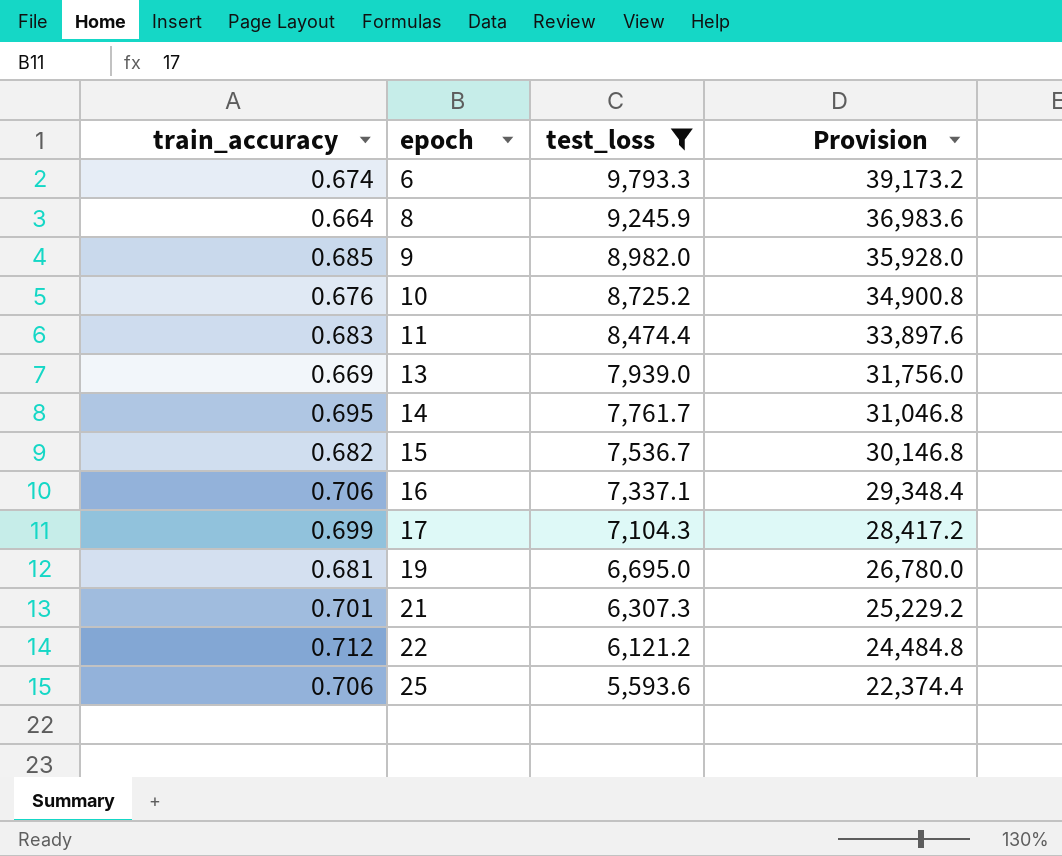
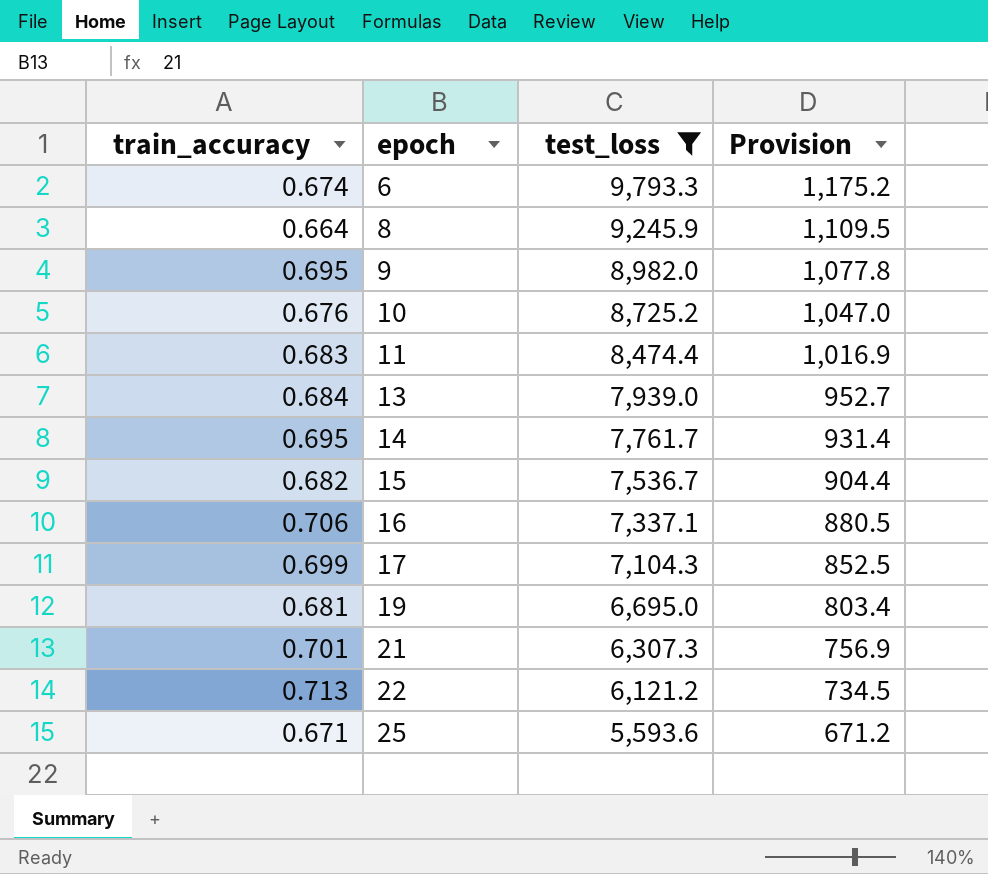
column Provision | formula: [test_loss] * 4 -> [test_loss] * 0.12
9 | train_accuracy: 0.685 -> 0.695
13 | train_accuracy: 0.669 -> 0.684
22 | train_accuracy: 0.712 -> 0.713
25 | train_accuracy: 0.706 -> 0.671

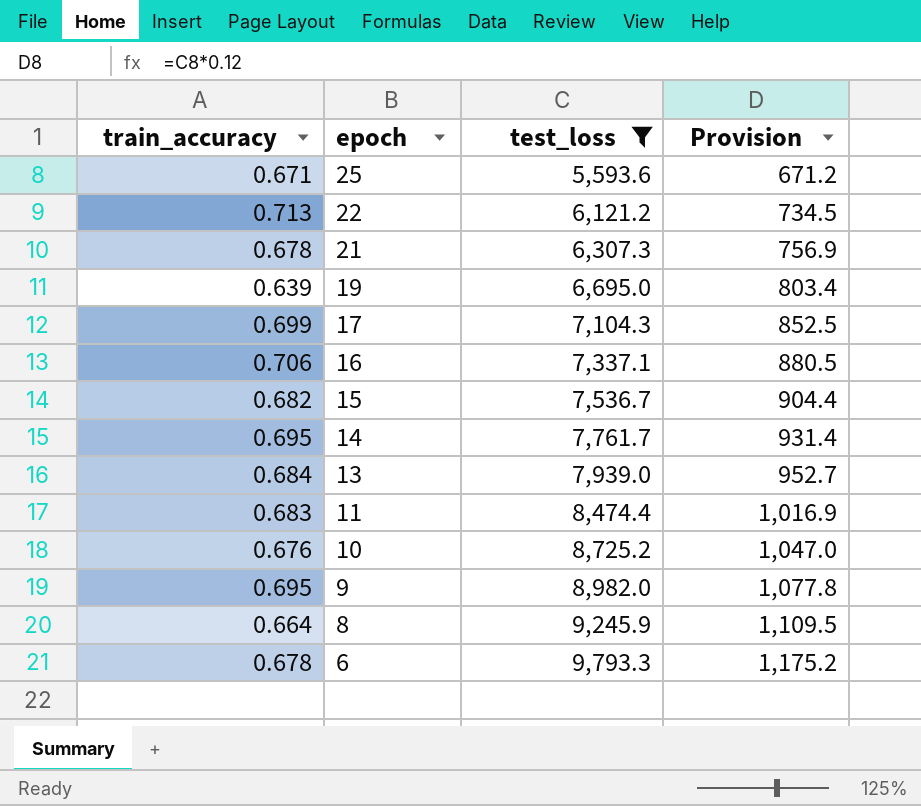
row order: epoch ascending -> epoch descending
21 | train_accuracy: 0.701 -> 0.678
19 | train_accuracy: 0.681 -> 0.639
6 | train_accuracy: 0.674 -> 0.678

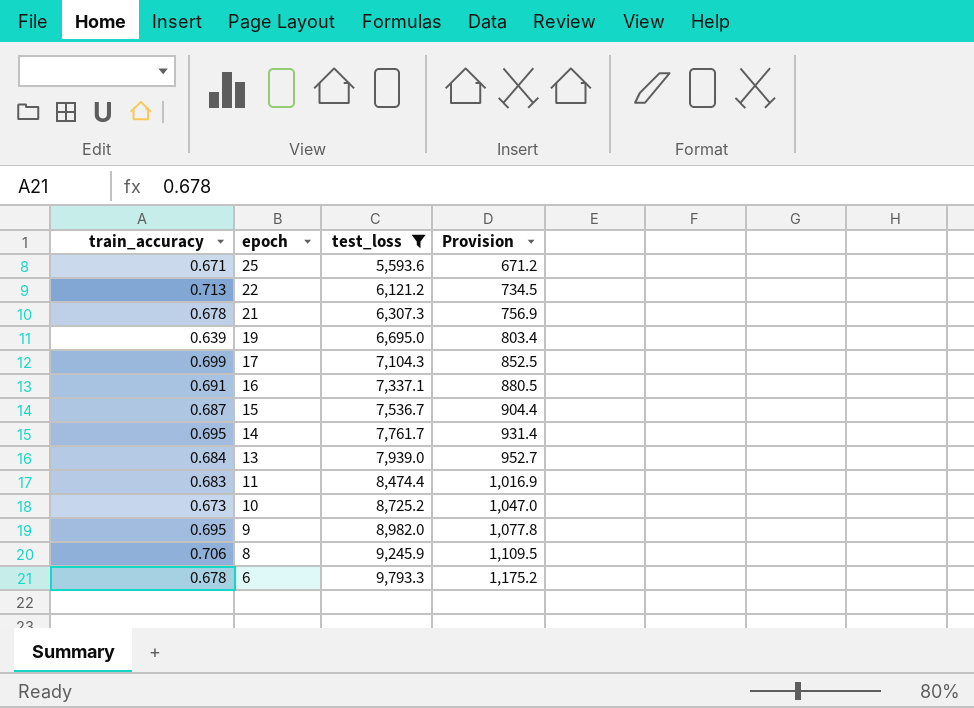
16 | train_accuracy: 0.706 -> 0.691
15 | train_accuracy: 0.682 -> 0.687
10 | train_accuracy: 0.676 -> 0.673
8 | train_accuracy: 0.664 -> 0.706

